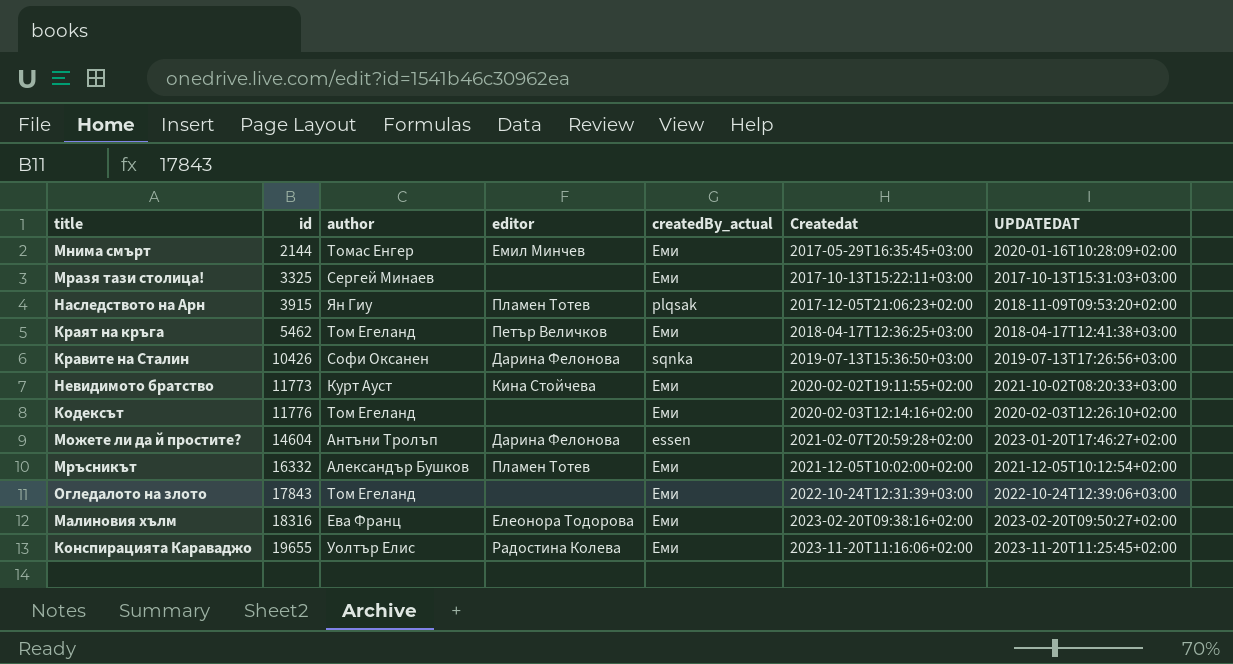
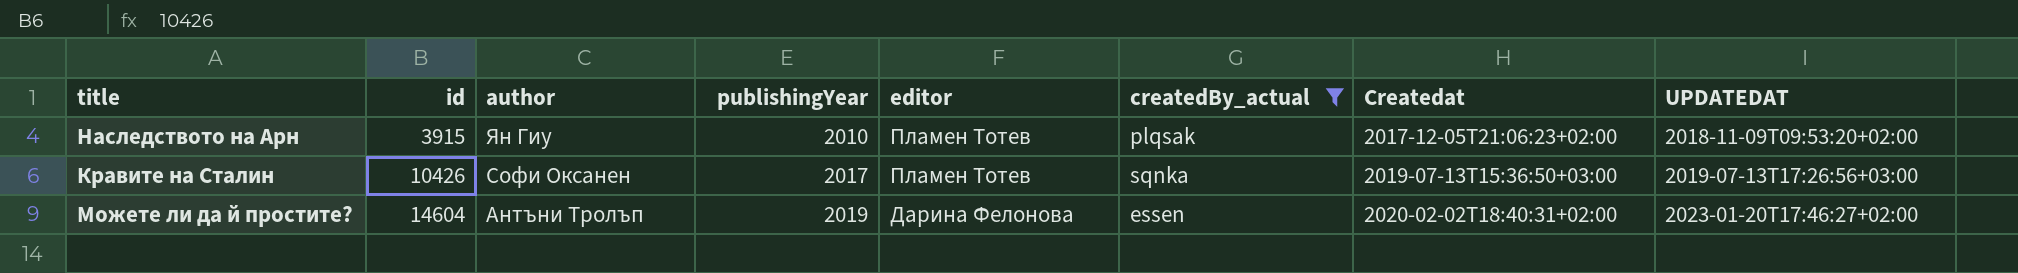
filter: none -> createdBy_actual != Еми
column publishingYear | position: none -> 4
Кравите на Сталин | editor: Дарина Фелонова -> Пламен Тотев
Можете ли да й простите? | Createdat: 2021-02-07T20:59:28+02:00 -> 2020-02-02T18:40:31+02:00

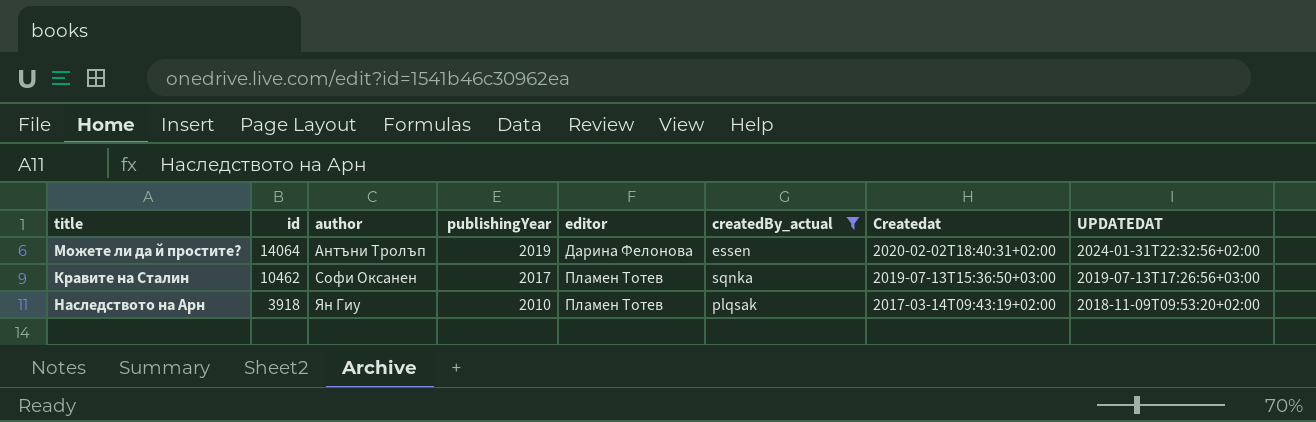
row order: id ascending -> id descending
Можете ли да й простите? | id: 14604 -> 14064
Можете ли да й простите? | UPDATEDAT: 2023-01-20T17:46:27+02:00 -> 2024-01-31T22:32:56+02:00
Кравите на Сталин | id: 10426 -> 10462
Наследството на Арн | id: 3915 -> 3918
Наследството на Арн | Createdat: 2017-12-05T21:06:23+02:00 -> 2017-03-14T09:43:19+02:00

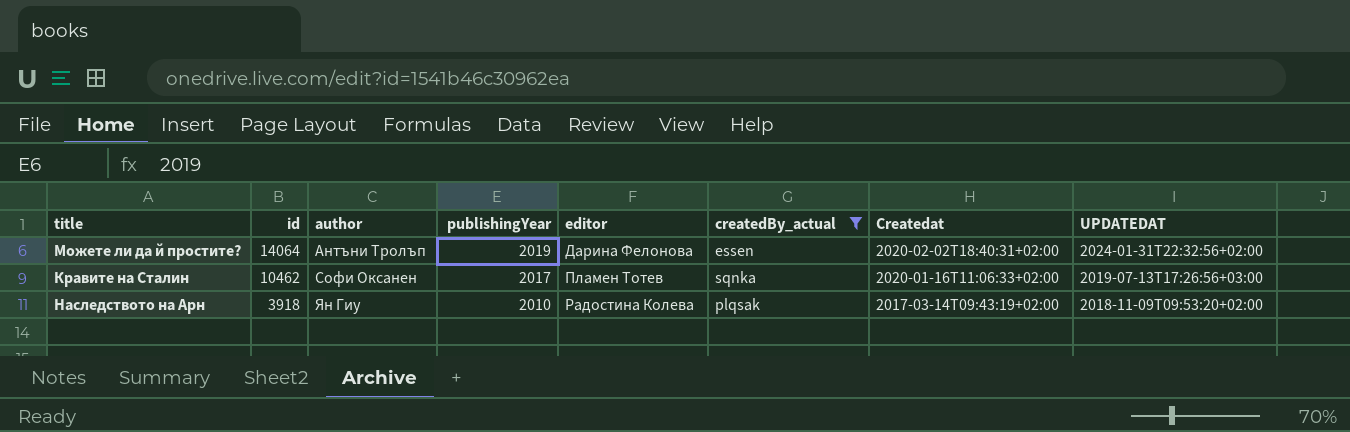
Кравите на Сталин | Createdat: 2019-07-13T15:36:50+03:00 -> 2020-01-16T11:06:33+02:00
Наследството на Арн | editor: Пламен Тотев -> Радостина Колева

